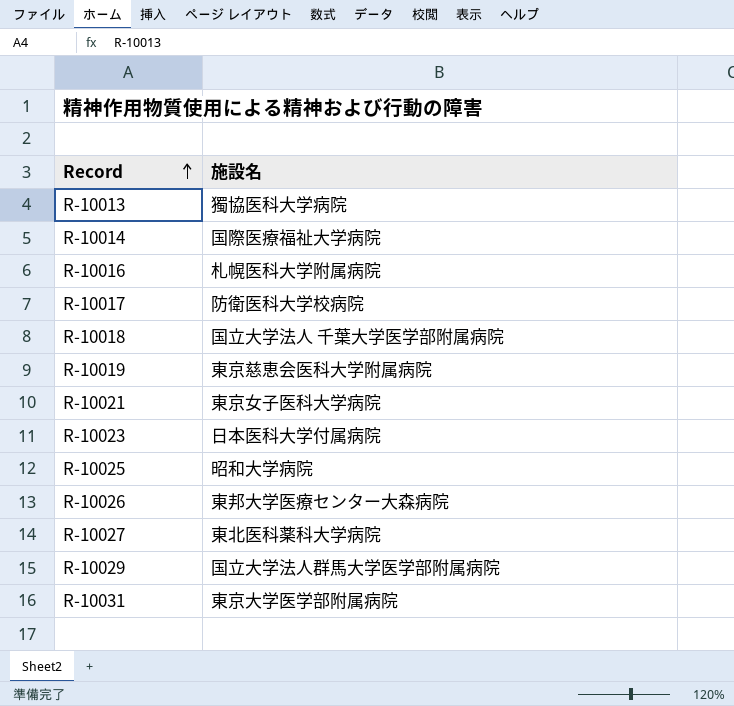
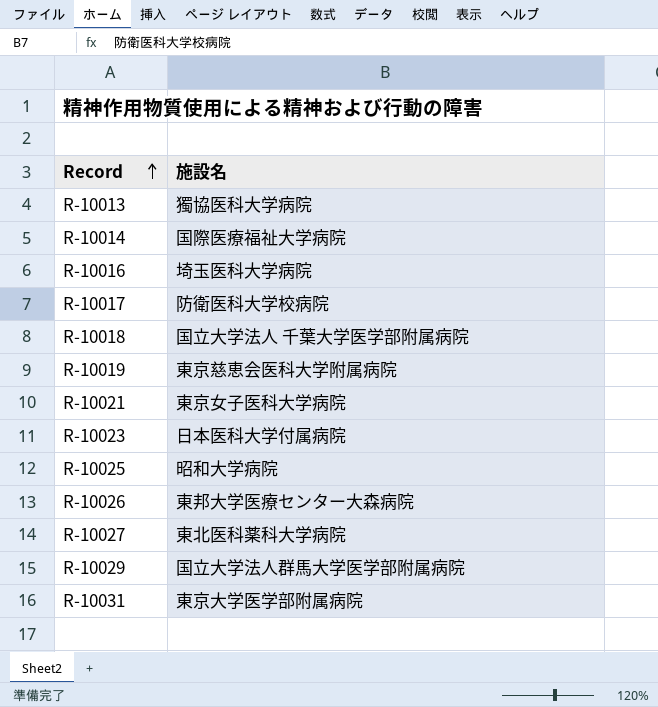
R-10016 | 施設名: 札幌医科大学附属病院 -> 埼玉医科大学病院

